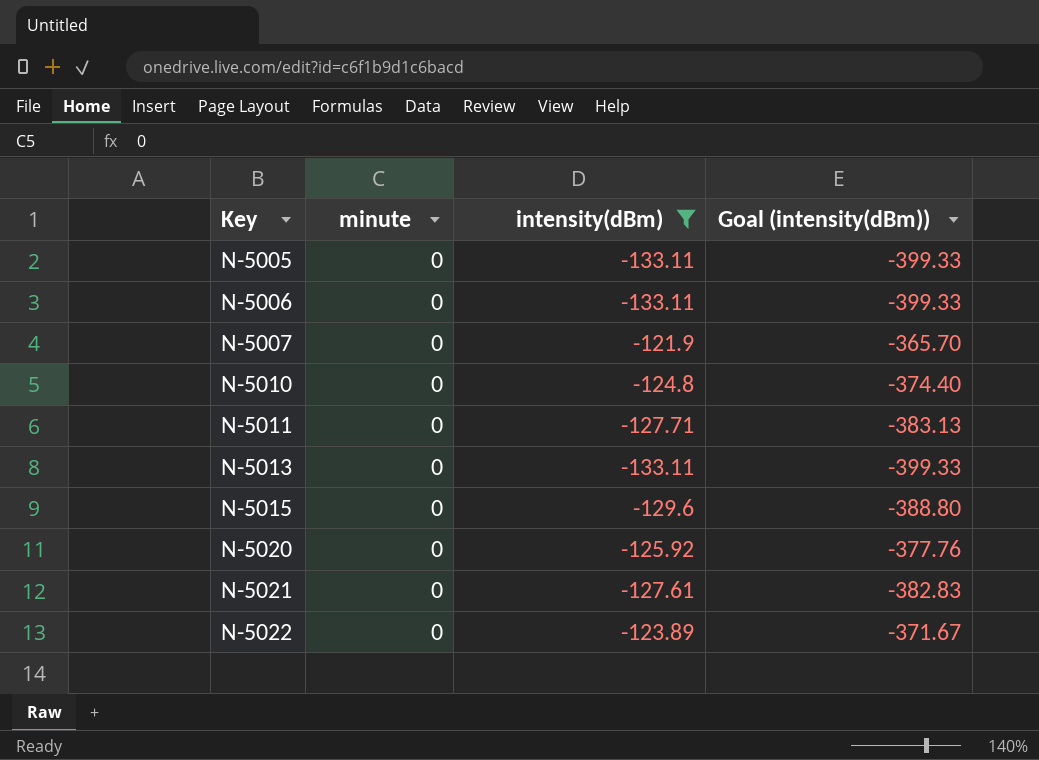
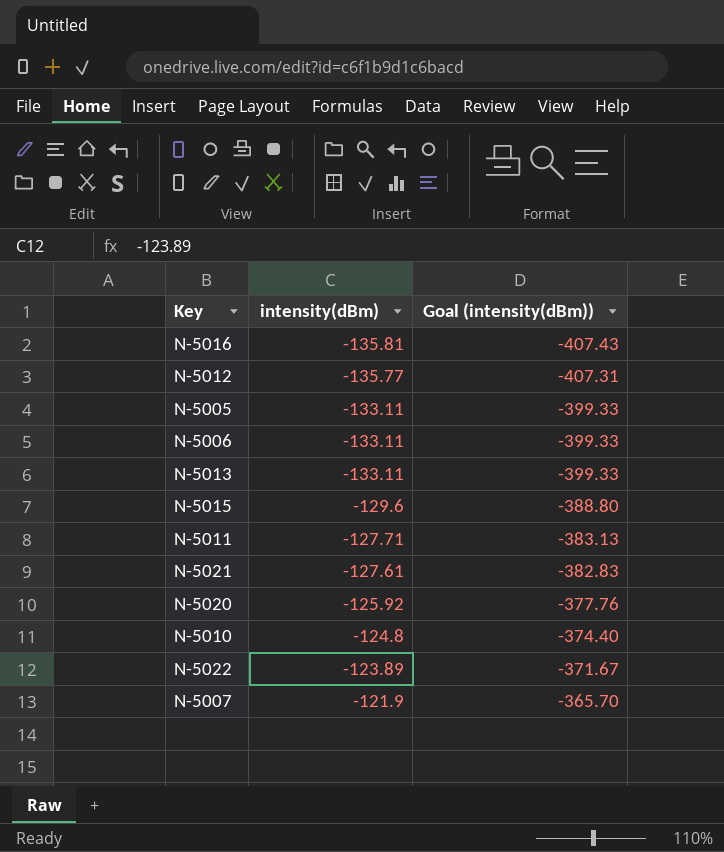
filter: intensity(dBm) >= -133.11 -> none
row order: Key ascending -> intensity(dBm) ascending
column minute | position: 2 -> none

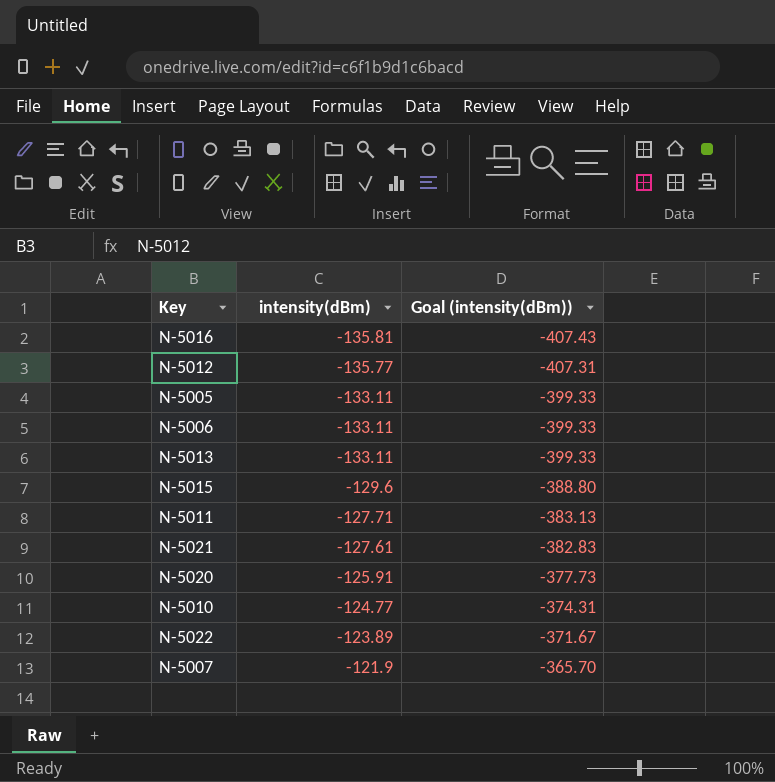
N-5020 | intensity(dBm): -125.92 -> -125.91
N-5020 | Goal (intensity(dBm)): -377.76 -> -377.73
N-5010 | intensity(dBm): -124.8 -> -124.77
N-5010 | Goal (intensity(dBm)): -374.40 -> -374.31

